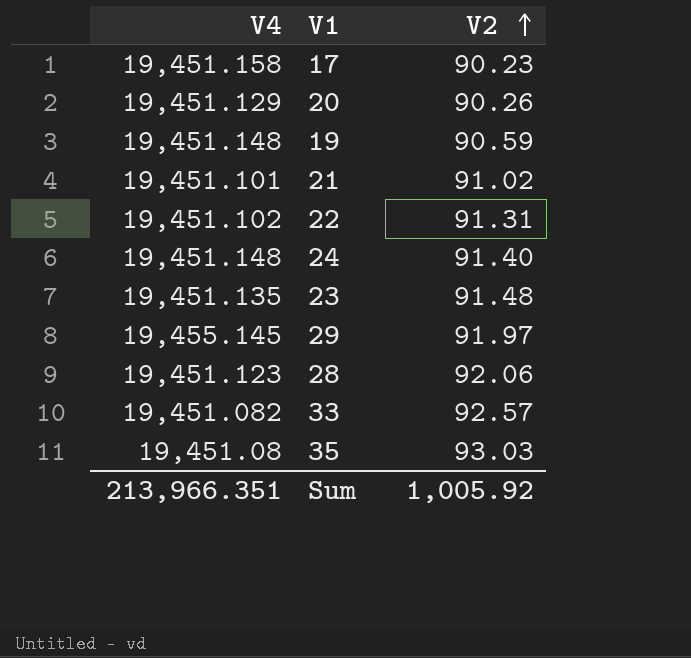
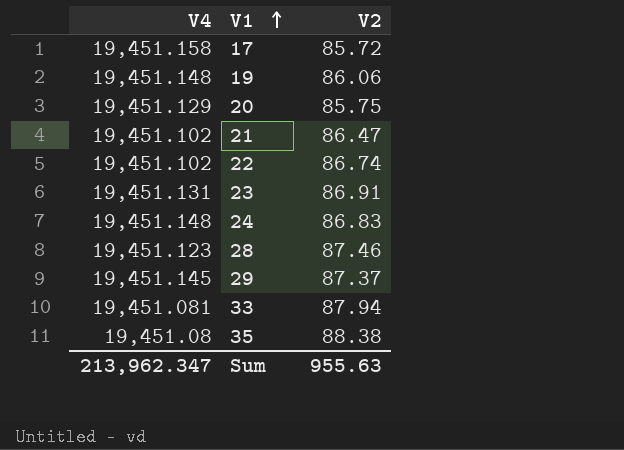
row order: V2 ascending -> V1 ascending
17 | V2: 90.23 -> 85.72
19 | V2: 90.59 -> 86.06
20 | V2: 90.26 -> 85.75
21 | V4: 19,451.101 -> 19,451.102
21 | V2: 91.02 -> 86.47
22 | V2: 91.31 -> 86.74
23 | V4: 19,451.135 -> 19,451.131
23 | V2: 91.48 -> 86.91
24 | V2: 91.40 -> 86.83
28 | V2: 92.06 -> 87.46
29 | V4: 19,455.145 -> 19,451.145
29 | V2: 91.97 -> 87.37
33 | V4: 19,451.082 -> 19,451.081
33 | V2: 92.57 -> 87.94
35 | V2: 93.03 -> 88.38
Sum | V4: 213,966.351 -> 213,962.347
Sum | V2: 1,005.92 -> 955.63

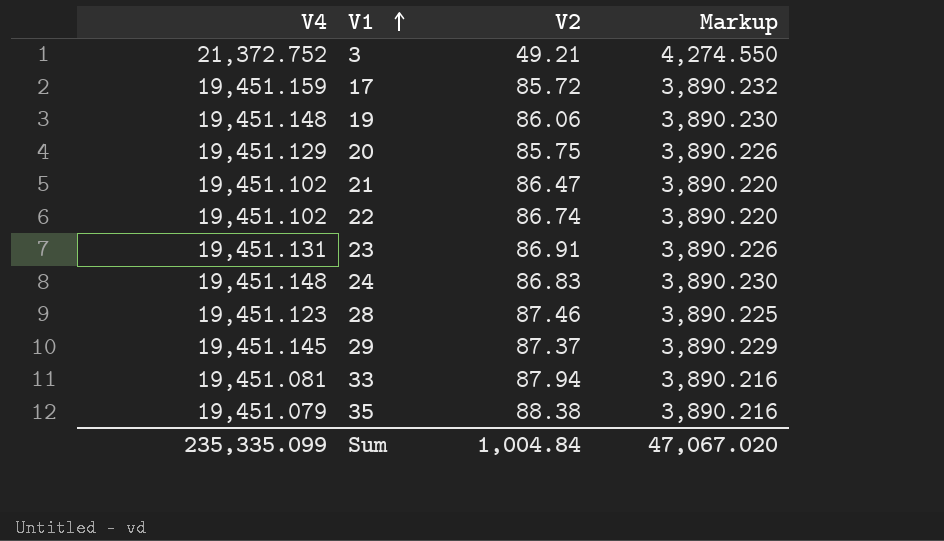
column Markup | formula: none -> [V4] * 0.2
row 3: none -> 21,372.752 | 49.21 | 4,274.550
17 | V4: 19,451.158 -> 19,451.159
35 | V4: 19,451.08 -> 19,451.079
Sum | V4: 213,962.347 -> 235,335.099
Sum | V2: 955.63 -> 1,004.84

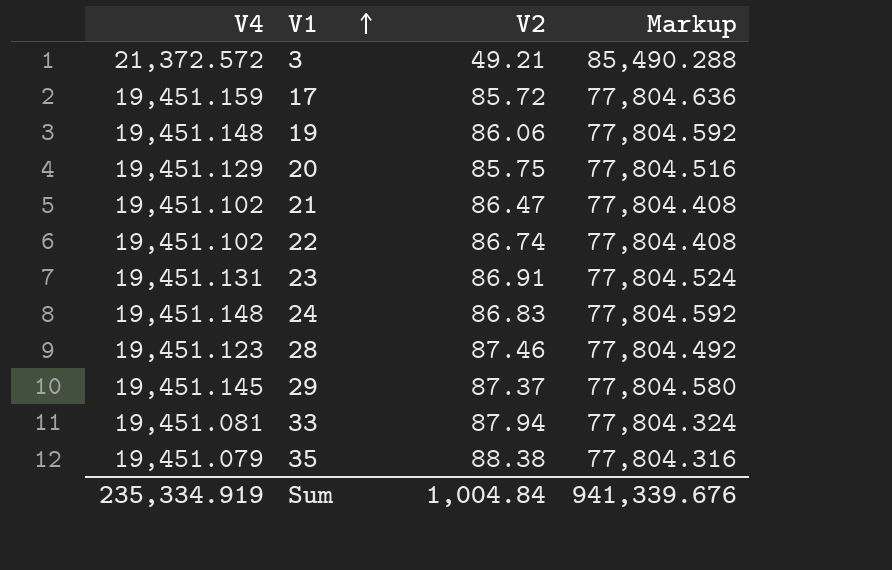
column Markup | formula: [V4] * 0.2 -> [V4] * 4
3 | V4: 21,372.752 -> 21,372.572
Sum | V4: 235,335.099 -> 235,334.919
Sum | Markup: 47,067.020 -> 941,339.676

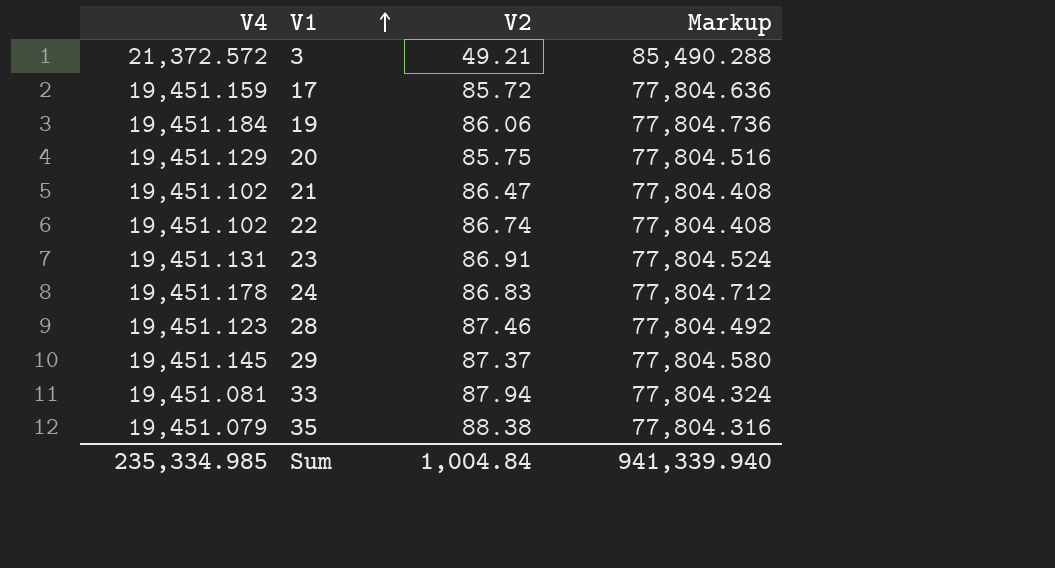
19 | V4: 19,451.148 -> 19,451.184
19 | Markup: 77,804.592 -> 77,804.736
24 | V4: 19,451.148 -> 19,451.178
24 | Markup: 77,804.592 -> 77,804.712
Sum | V4: 235,334.919 -> 235,334.985
Sum | Markup: 941,339.676 -> 941,339.940

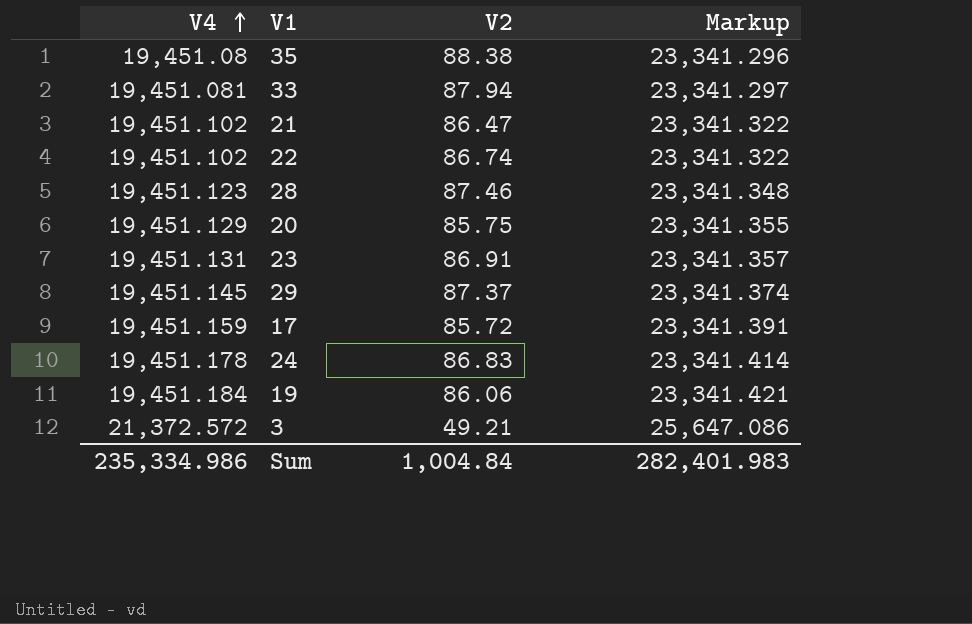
row order: V1 ascending -> V4 ascending
column Markup | formula: [V4] * 4 -> [V4] * 1.2
35 | V4: 19,451.079 -> 19,451.08
Sum | V4: 235,334.985 -> 235,334.986
Sum | Markup: 941,339.940 -> 282,401.983

